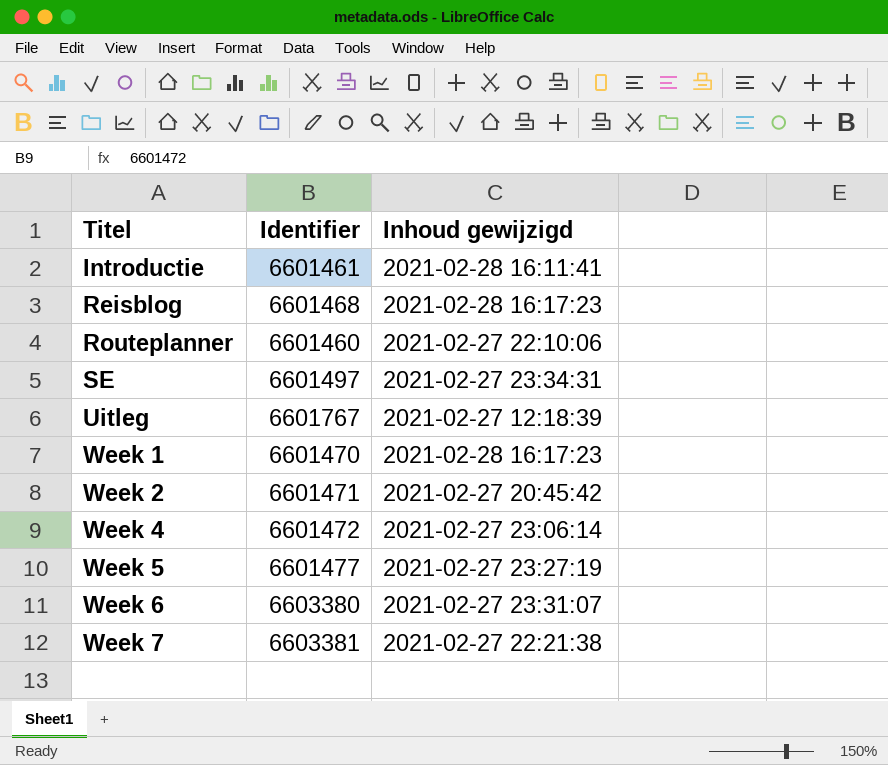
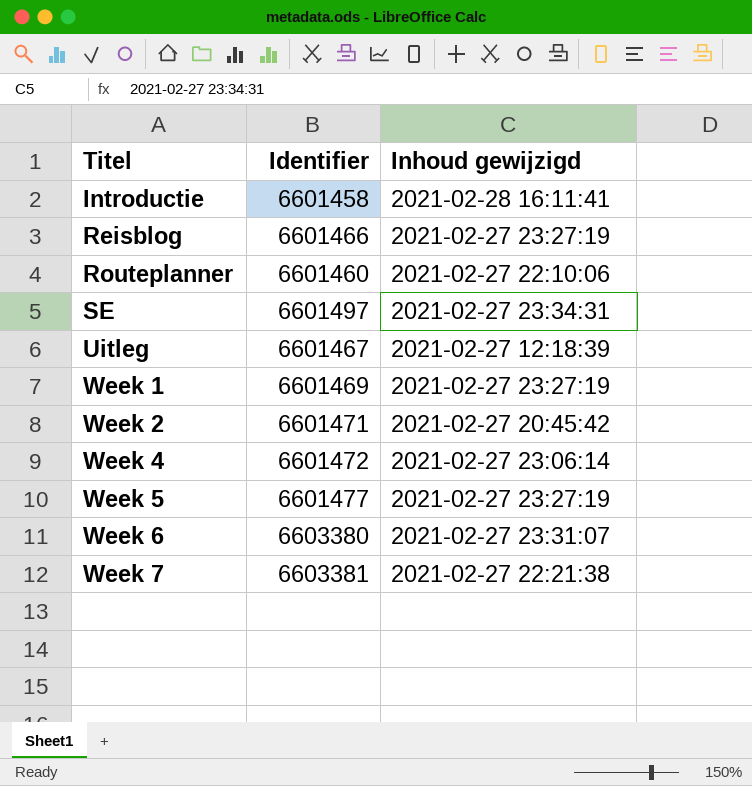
Introductie | Identifier: 6601461 -> 6601458
Reisblog | Identifier: 6601468 -> 6601466
Reisblog | Inhoud gewijzigd: 2021-02-28 16:17:23 -> 2021-02-27 23:27:19
Uitleg | Identifier: 6601767 -> 6601467
Week 1 | Identifier: 6601470 -> 6601469
Week 1 | Inhoud gewijzigd: 2021-02-28 16:17:23 -> 2021-02-27 23:27:19

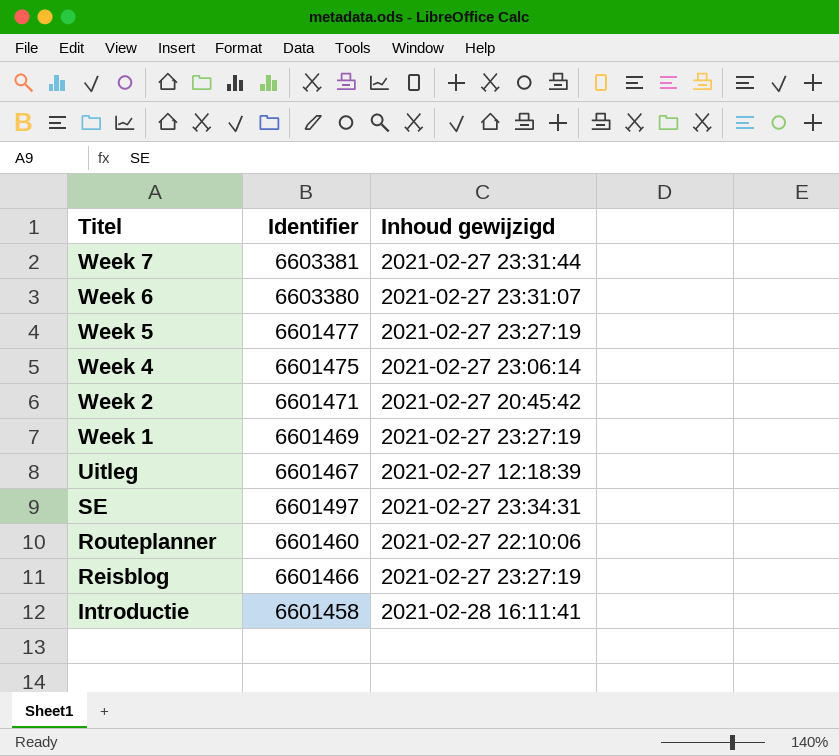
row order: Titel ascending -> Titel descending
Week 7 | Inhoud gewijzigd: 2021-02-27 22:21:38 -> 2021-02-27 23:31:44
Week 4 | Identifier: 6601472 -> 6601475

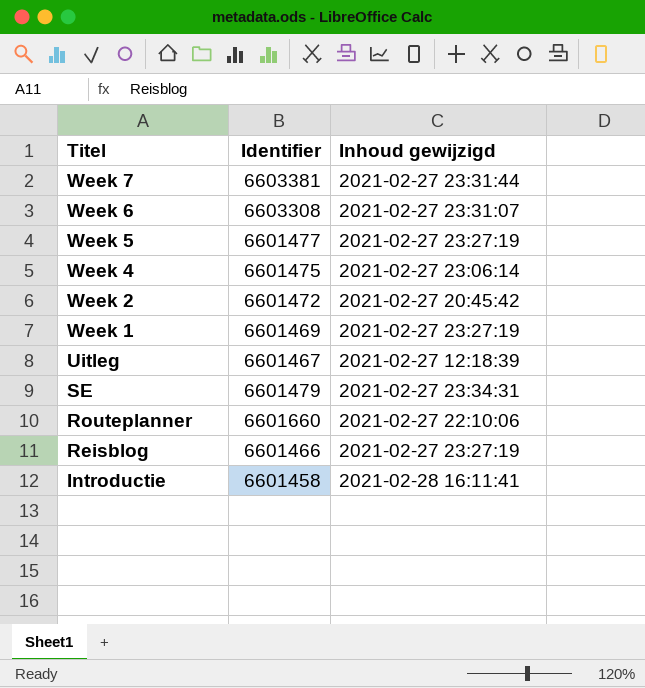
Week 6 | Identifier: 6603380 -> 6603308
Week 2 | Identifier: 6601471 -> 6601472
SE | Identifier: 6601497 -> 6601479
Routeplanner | Identifier: 6601460 -> 6601660

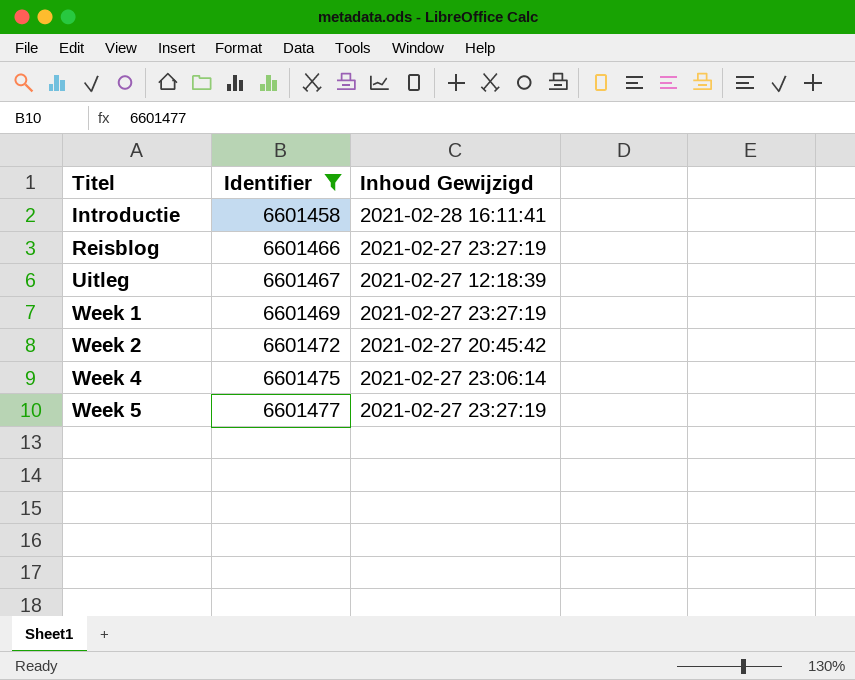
filter: none -> Identifier <= 6601477
row order: Titel descending -> Titel ascending
column name: Inhoud gewijzigd -> Inhoud Gewijzigd

